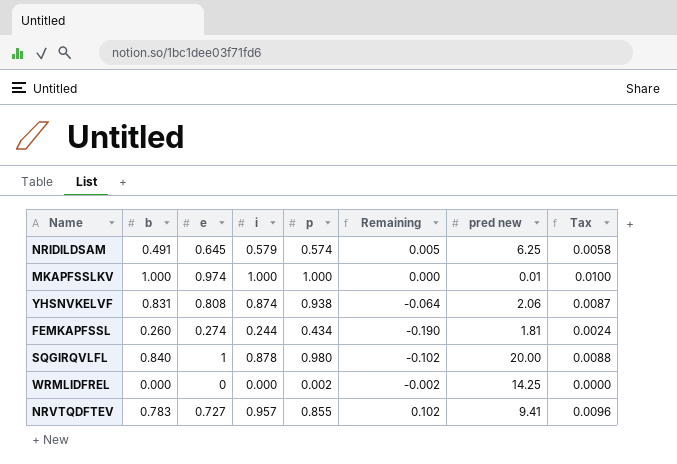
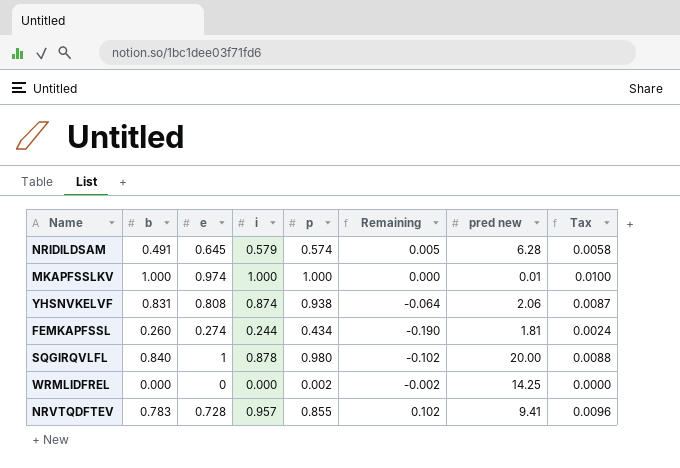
NRIDILDSAM | pred new: 6.25 -> 6.28
NRVTQDFTEV | e: 0.727 -> 0.728

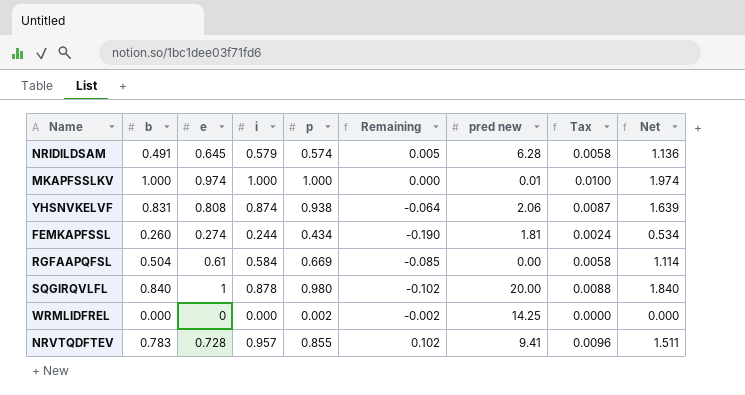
column Net | formula: none -> [b] + [e]
row RGFAAPQFSL: none -> 0.504 | 0.61 | 0.584 | 0.669 | -0.085 | 0.00 | 0.0058 | 1.114

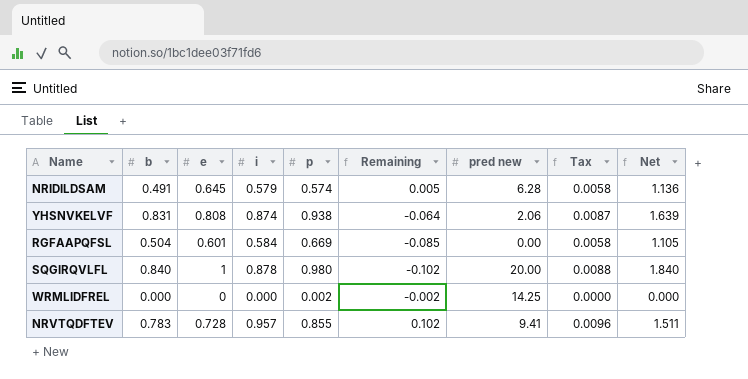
row MKAPFSSLKV: 1.000 | 0.974 | 1.000 | 1.000 | 0.000 | 0.01 | 0.0100 | 1.974 -> none
row FEMKAPFSSL: 0.260 | 0.274 | 0.244 | 0.434 | -0.190 | 1.81 | 0.0024 | 0.534 -> none
RGFAAPQFSL | e: 0.61 -> 0.601
RGFAAPQFSL | Net: 1.114 -> 1.105

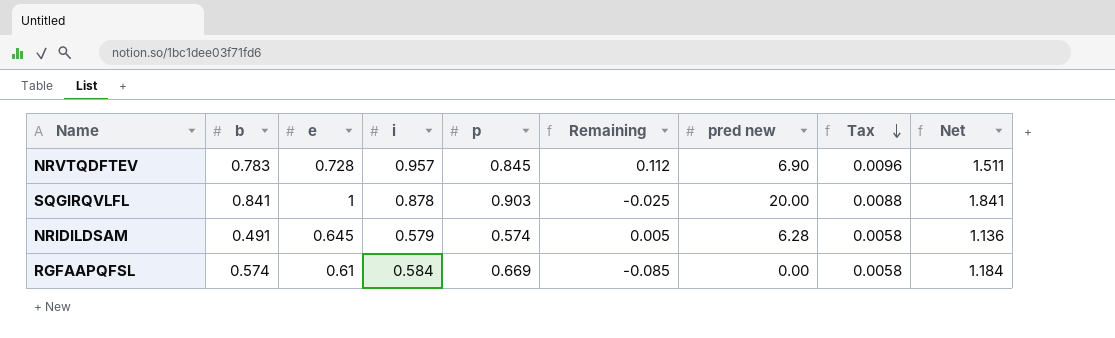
row order: none -> Tax descending
row YHSNVKELVF: 0.831 | 0.808 | 0.874 | 0.938 | -0.064 | 2.06 | 0.0087 | 1.639 -> none
row WRMLIDFREL: 0.000 | 0 | 0.000 | 0.002 | -0.002 | 14.25 | 0.0000 | 0.000 -> none
NRVTQDFTEV | p: 0.855 -> 0.845
NRVTQDFTEV | Remaining: 0.102 -> 0.112
NRVTQDFTEV | pred new: 9.41 -> 6.90
SQGIRQVLFL | b: 0.840 -> 0.841
SQGIRQVLFL | p: 0.980 -> 0.903
SQGIRQVLFL | Remaining: -0.102 -> -0.025
SQGIRQVLFL | Net: 1.840 -> 1.841
RGFAAPQFSL | b: 0.504 -> 0.574
RGFAAPQFSL | e: 0.601 -> 0.61
RGFAAPQFSL | Net: 1.105 -> 1.184

